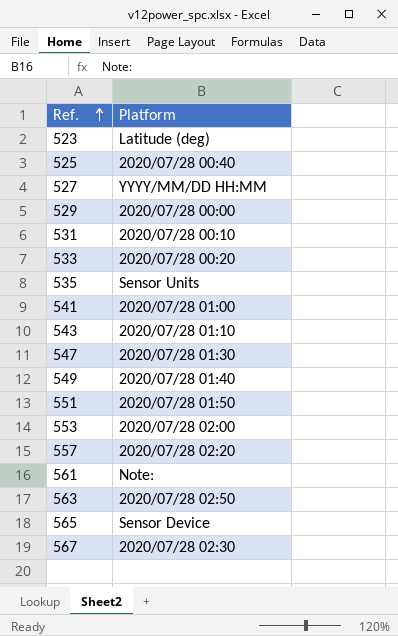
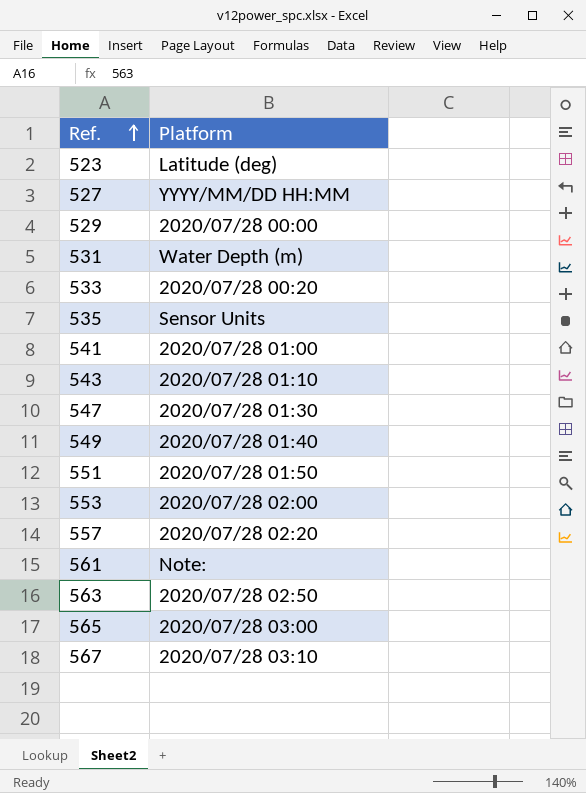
row 525: 2020/07/28 00:40 -> none
531 | Platform: 2020/07/28 00:10 -> Water Depth (m)
565 | Platform: Sensor Device -> 2020/07/28 03:00
567 | Platform: 2020/07/28 02:30 -> 2020/07/28 03:10

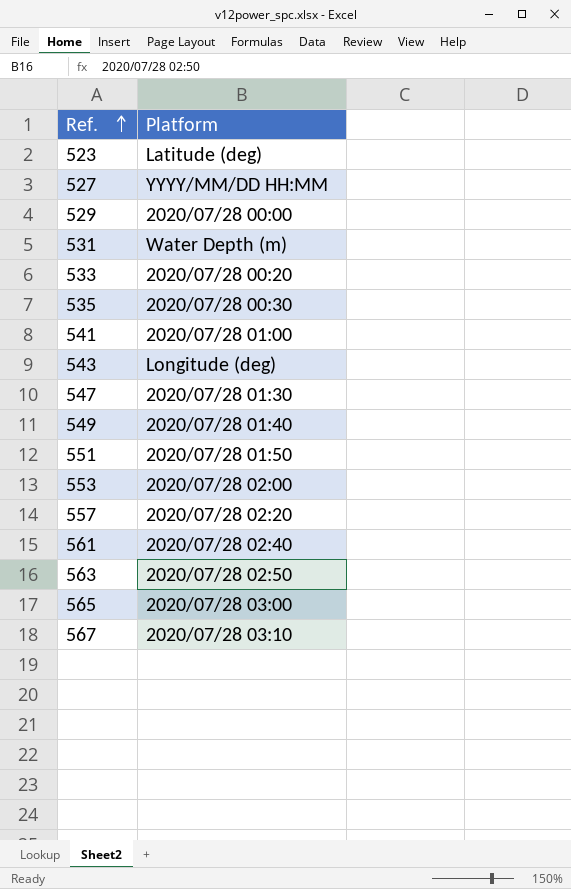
535 | Platform: Sensor Units -> 2020/07/28 00:30
543 | Platform: 2020/07/28 01:10 -> Longitude (deg)
561 | Platform: Note: -> 2020/07/28 02:40

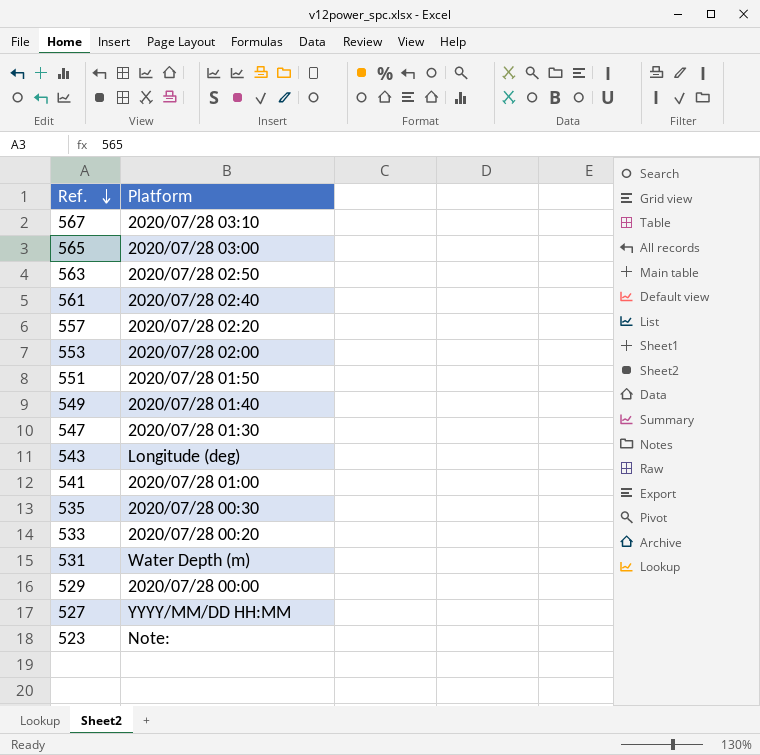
row order: Ref. ascending -> Ref. descending
523 | Platform: Latitude (deg) -> Note:

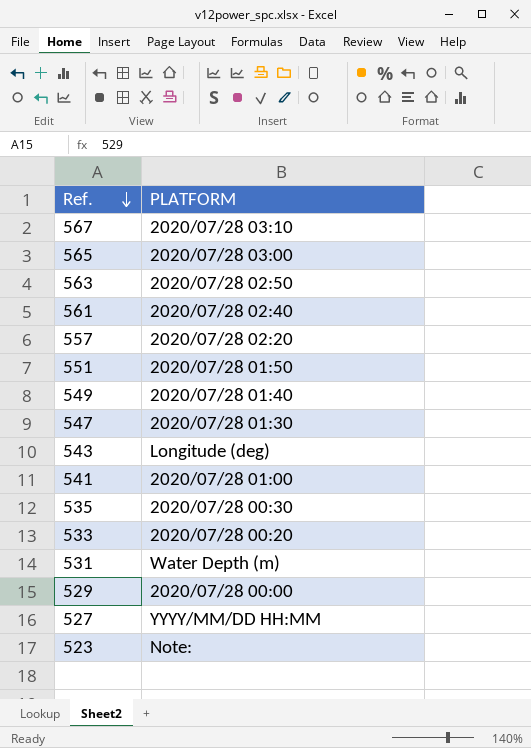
column name: Platform -> PLATFORM
row 553: 2020/07/28 02:00 -> none

